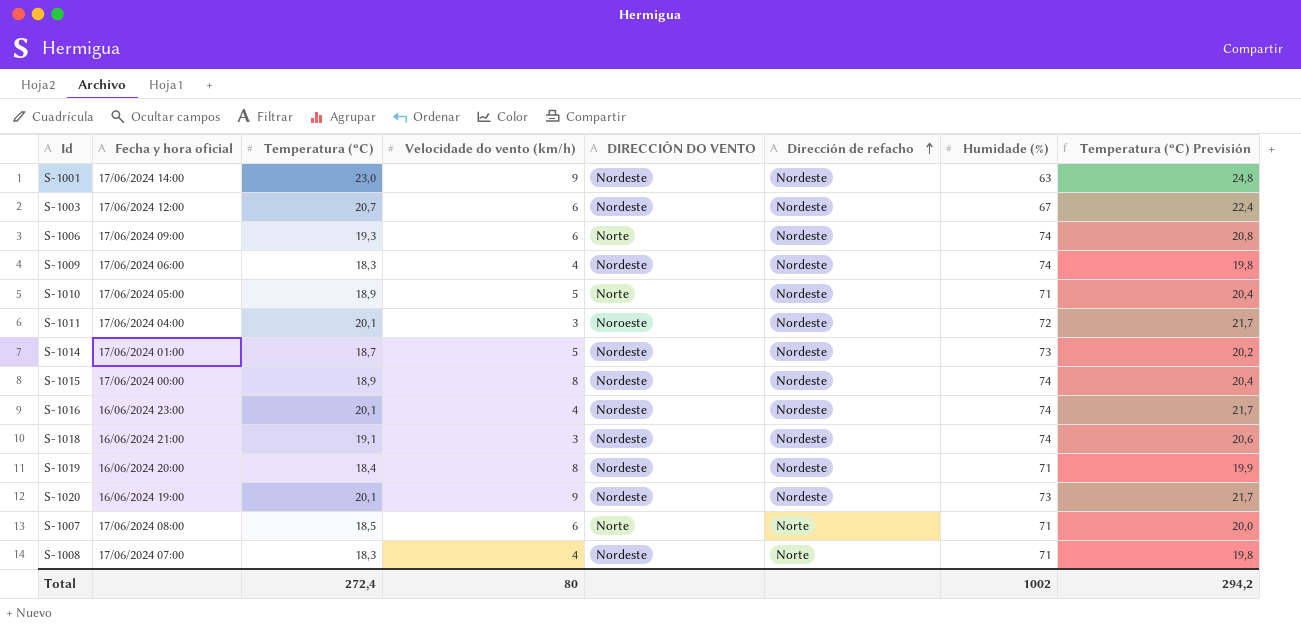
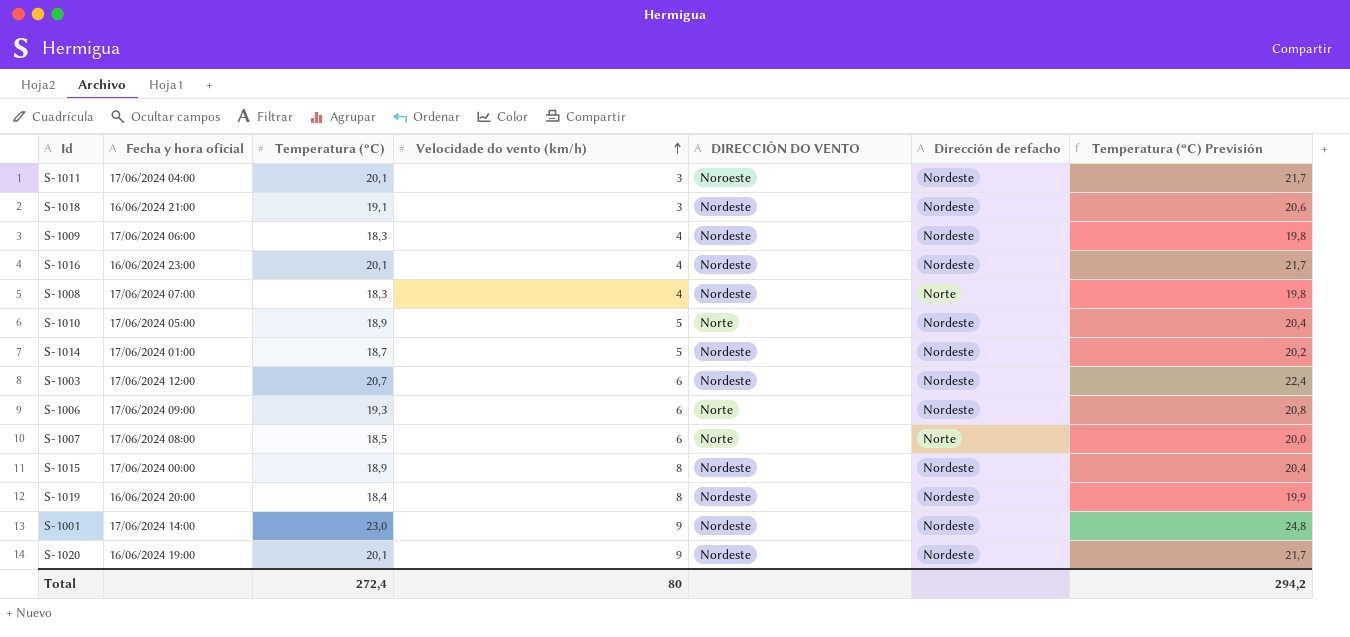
row order: Dirección de refacho ascending -> Velocidade do vento (km/h) ascending
column Humidade (%) | position: 7 -> none

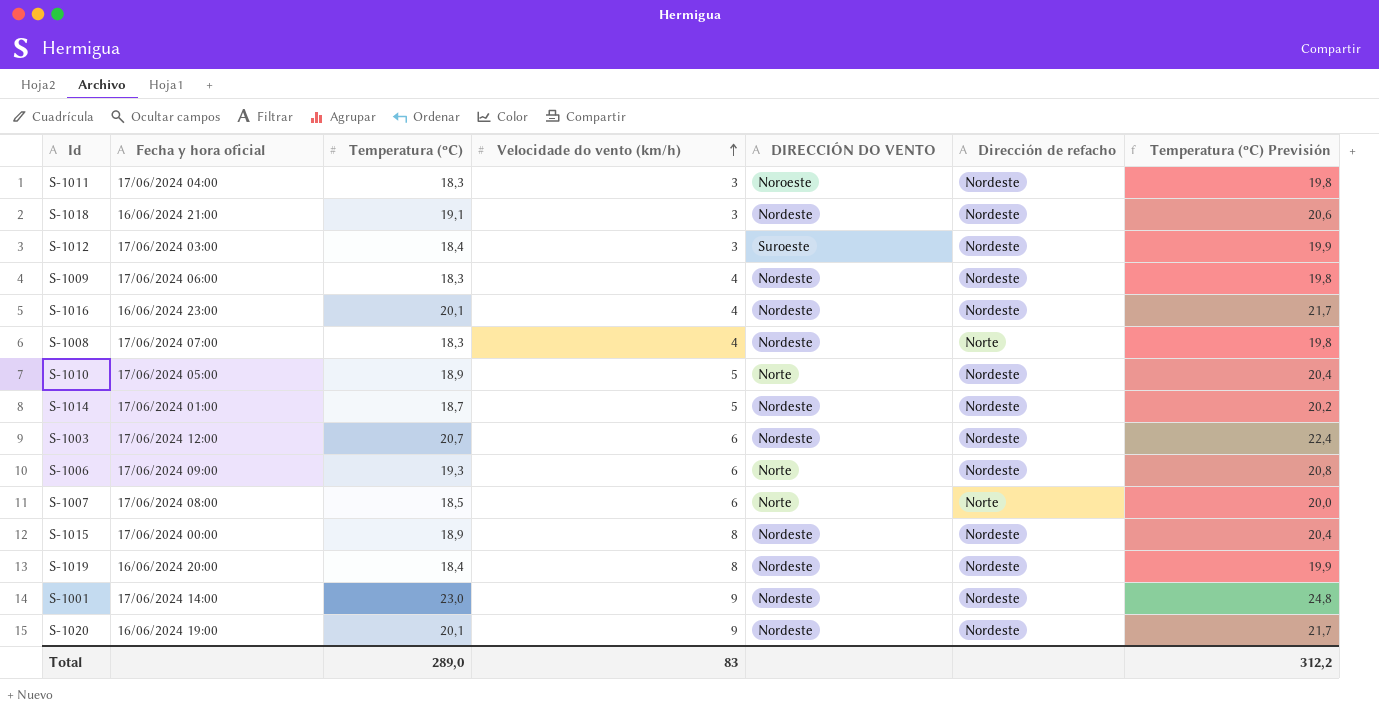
S-1011 | Temperatura (ºC): 20,1 -> 18,3
S-1011 | Temperatura (ºC) Previsión: 21,7 -> 19,8
row S-1012: none -> 17/06/2024 03:00 | 18,4 | 3 | Suroeste | Nordeste | 19,9
Total | Temperatura (ºC): 272,4 -> 289,0
Total | Velocidade do vento (km/h): 80 -> 83
Total | Temperatura (ºC) Previsión: 294,2 -> 312,2

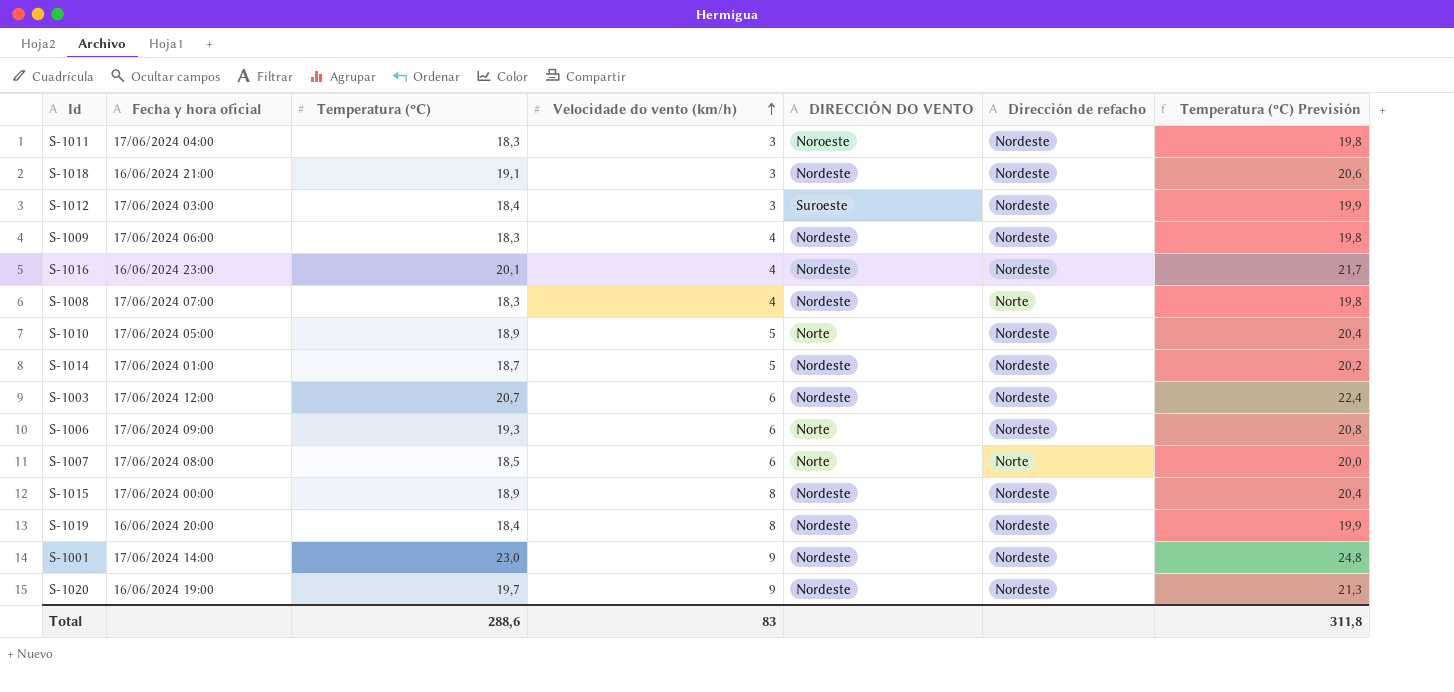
S-1020 | Temperatura (ºC): 20,1 -> 19,7
S-1020 | Temperatura (ºC) Previsión: 21,7 -> 21,3
Total | Temperatura (ºC): 289,0 -> 288,6
Total | Temperatura (ºC) Previsión: 312,2 -> 311,8

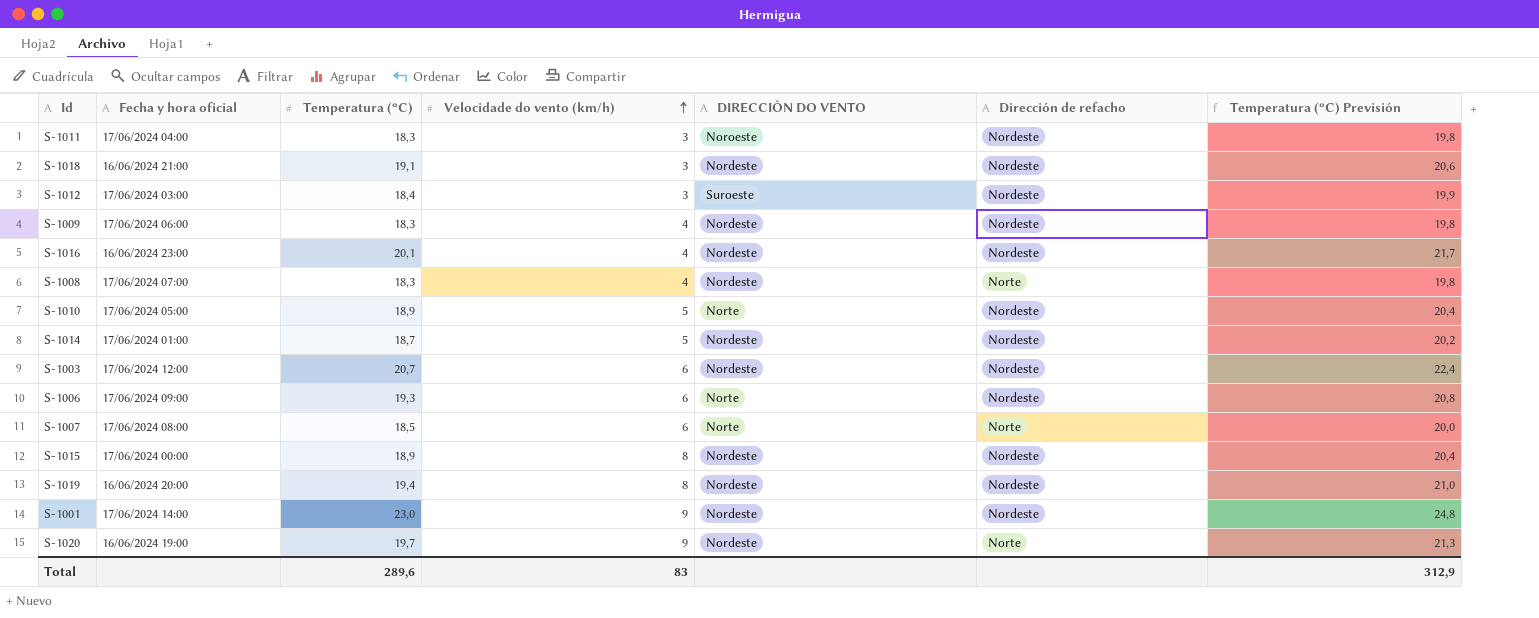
S-1019 | Temperatura (ºC): 18,4 -> 19,4
S-1019 | Temperatura (ºC) Previsión: 19,9 -> 21,0
S-1020 | Dirección de refacho: Nordeste -> Norte
Total | Temperatura (ºC): 288,6 -> 289,6
Total | Temperatura (ºC) Previsión: 311,8 -> 312,9

